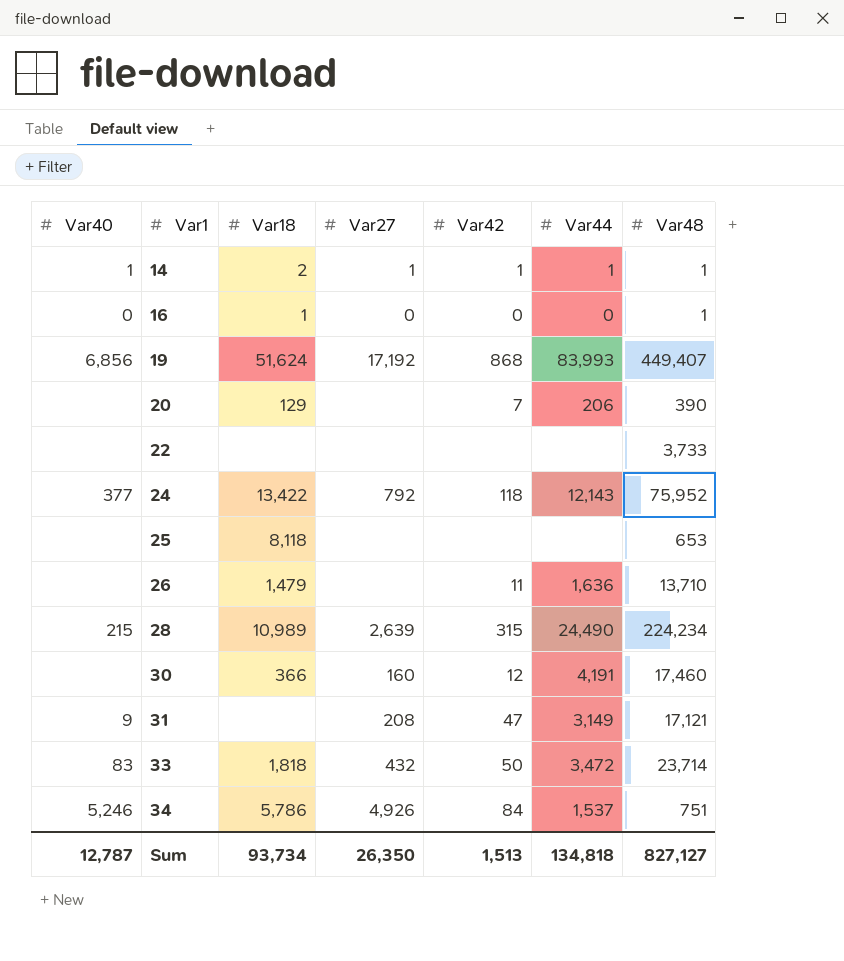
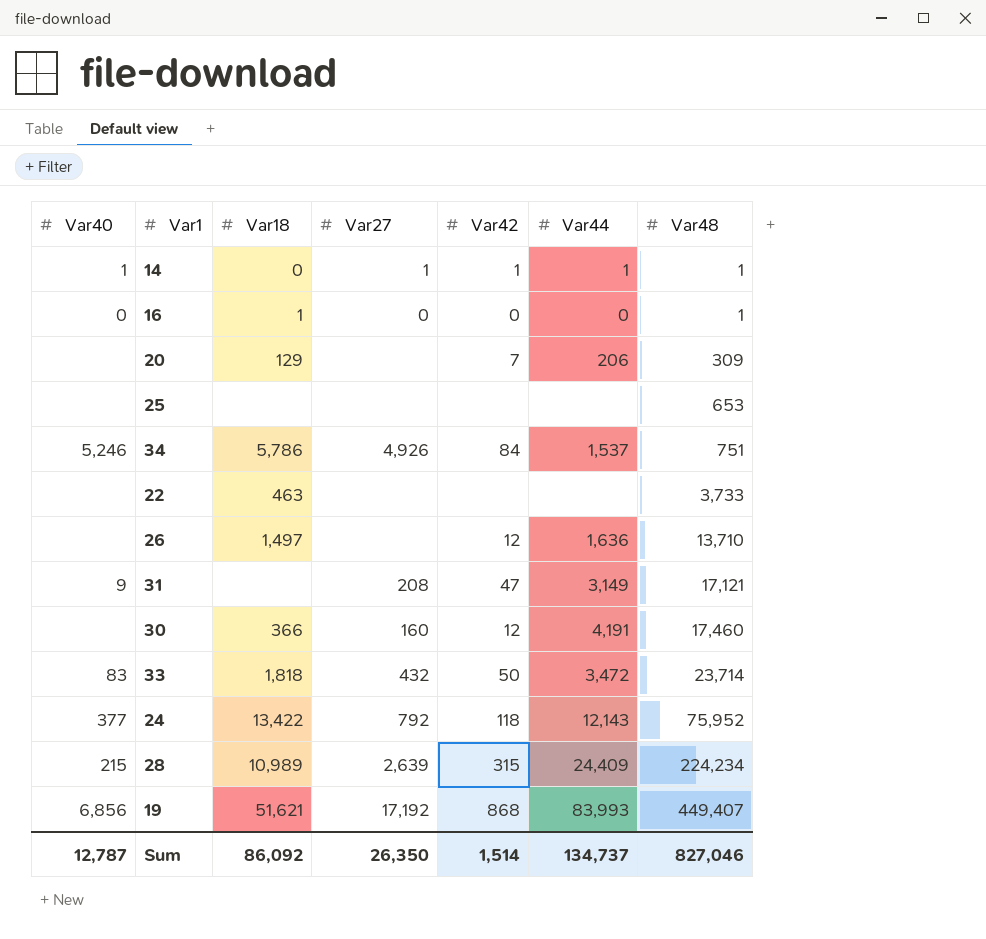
row order: Var1 ascending -> Var48 ascending
14 | Var18: 2 -> 0
20 | Var48: 390 -> 309
25 | Var18: 8,118 -> none
22 | Var18: none -> 463
26 | Var18: 1,479 -> 1,497
26 | Var42: 11 -> 12
28 | Var44: 24,490 -> 24,409
19 | Var18: 51,624 -> 51,621
Sum | Var18: 93,734 -> 86,092
Sum | Var42: 1,513 -> 1,514
Sum | Var44: 134,818 -> 134,737
Sum | Var48: 827,127 -> 827,046

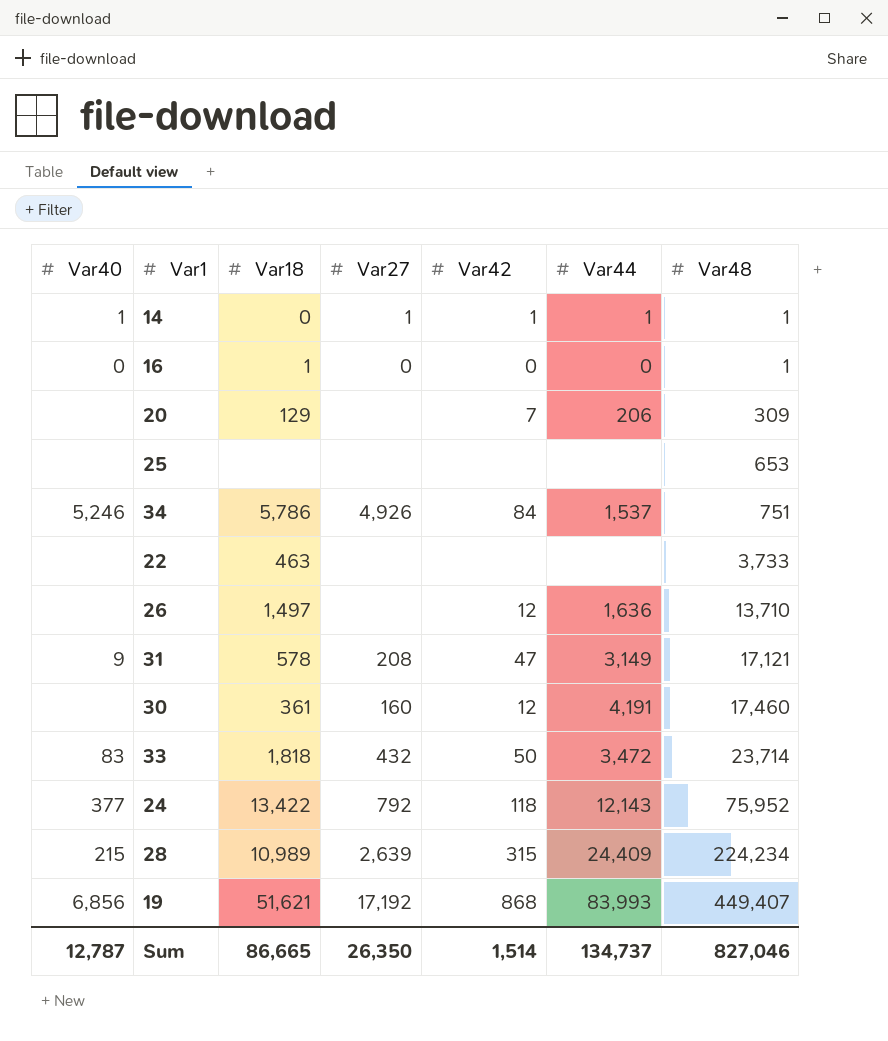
31 | Var18: none -> 578
30 | Var18: 366 -> 361
Sum | Var18: 86,092 -> 86,665

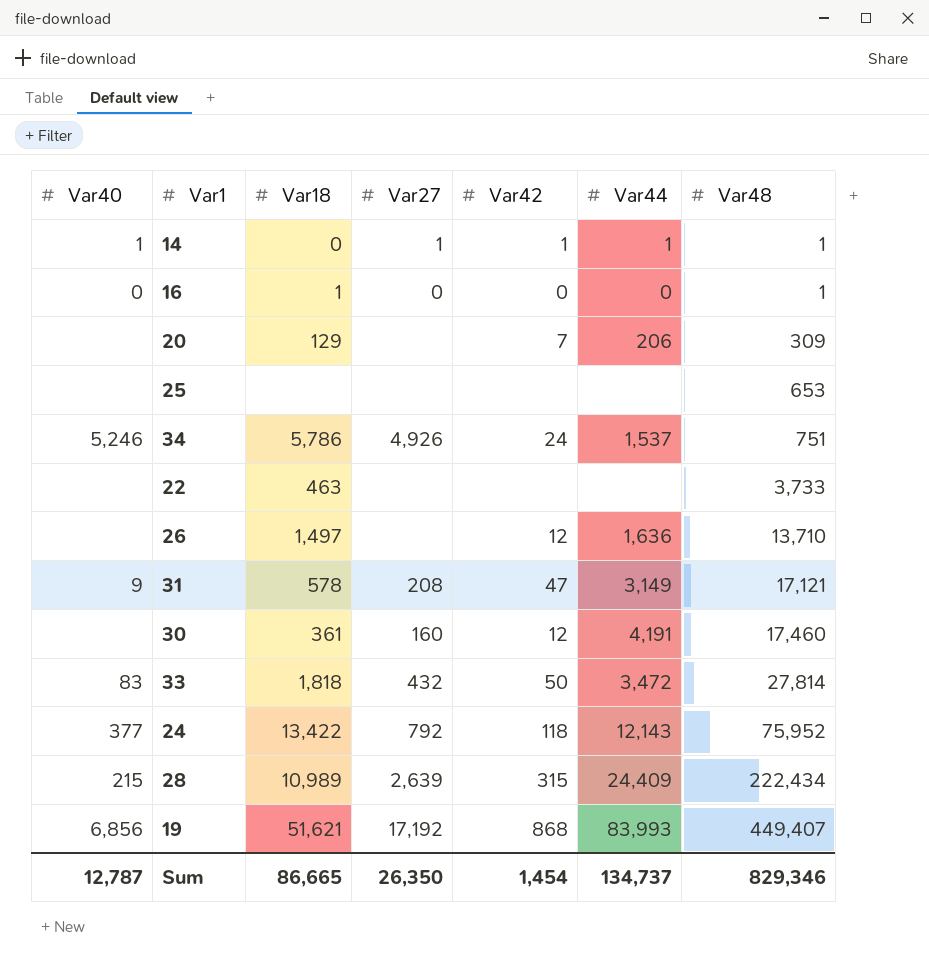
34 | Var42: 84 -> 24
33 | Var48: 23,714 -> 27,814
28 | Var48: 224,234 -> 222,434
Sum | Var42: 1,514 -> 1,454
Sum | Var48: 827,046 -> 829,346

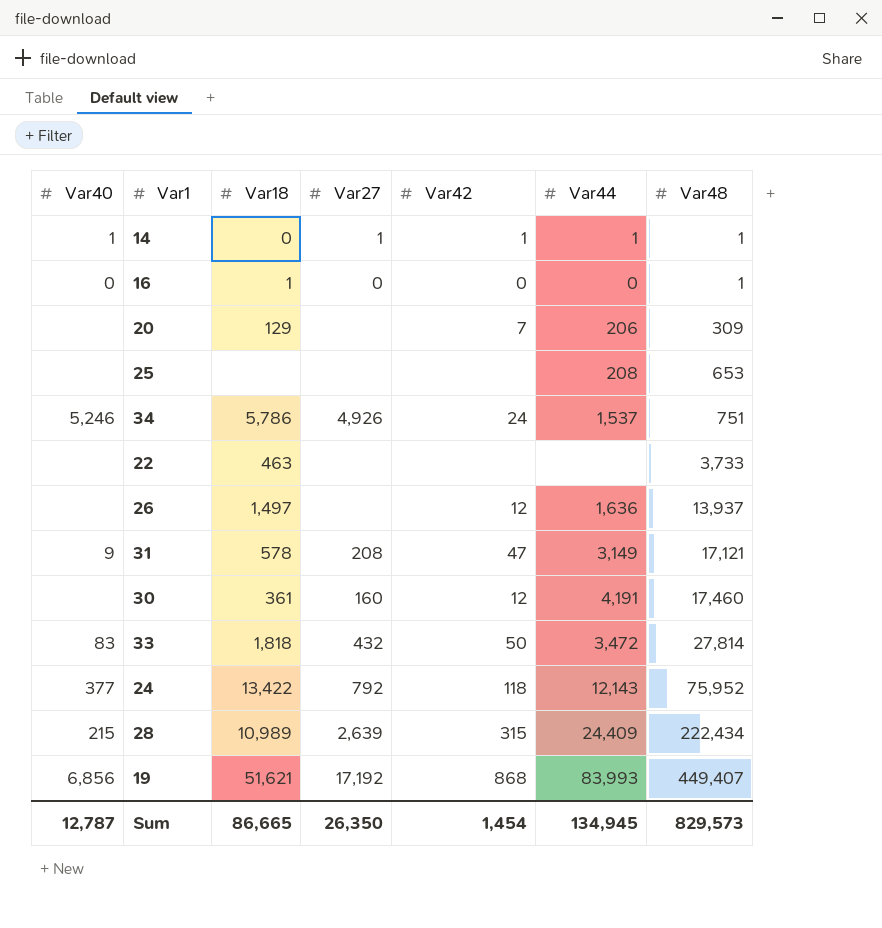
25 | Var44: none -> 208
26 | Var48: 13,710 -> 13,937
Sum | Var44: 134,737 -> 134,945
Sum | Var48: 829,346 -> 829,573

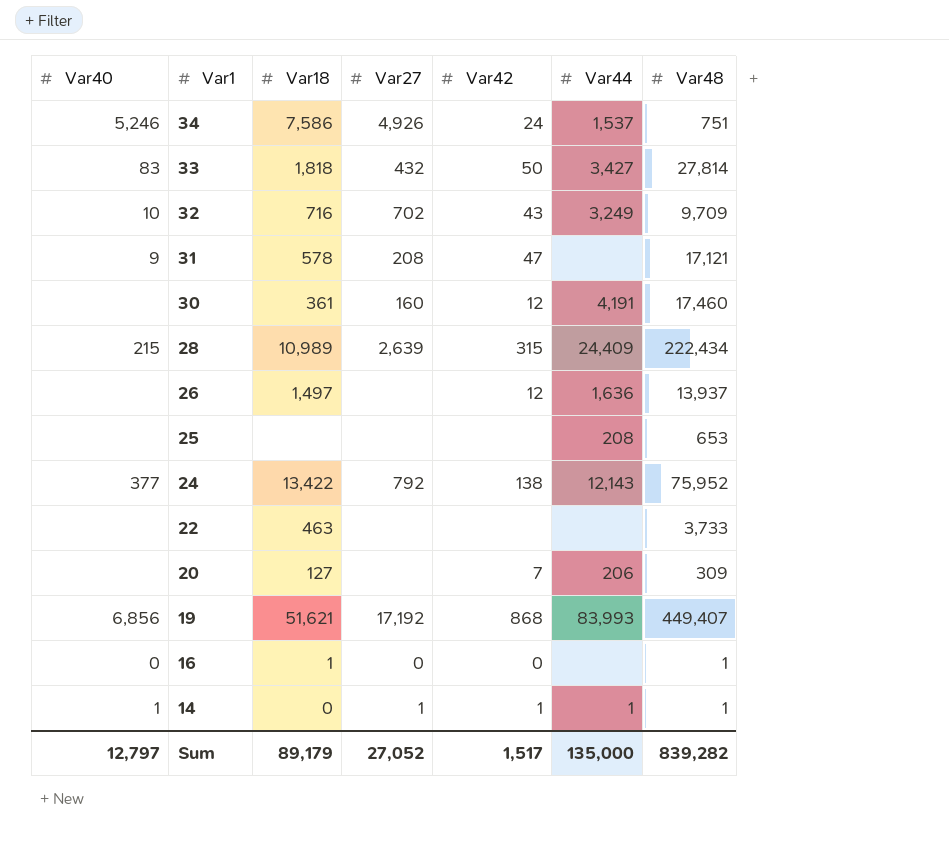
row order: Var48 ascending -> Var1 descending
34 | Var18: 5,786 -> 7,586
33 | Var44: 3,472 -> 3,427
row 32: none -> 10 | 716 | 702 | 43 | 3,249 | 9,709
31 | Var44: 3,149 -> none
24 | Var42: 118 -> 138
20 | Var18: 129 -> 127
16 | Var44: 0 -> none
Sum | Var40: 12,787 -> 12,797
Sum | Var18: 86,665 -> 89,179
Sum | Var27: 26,350 -> 27,052
Sum | Var42: 1,454 -> 1,517
Sum | Var44: 134,945 -> 135,000
Sum | Var48: 829,573 -> 839,282

